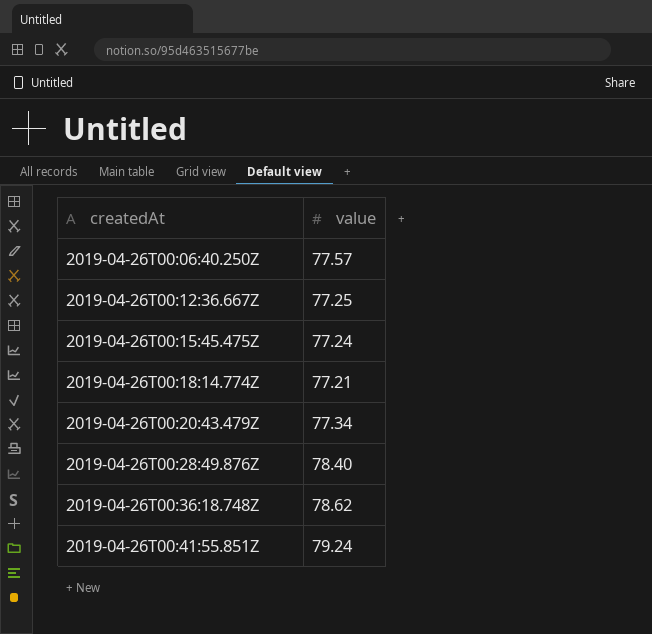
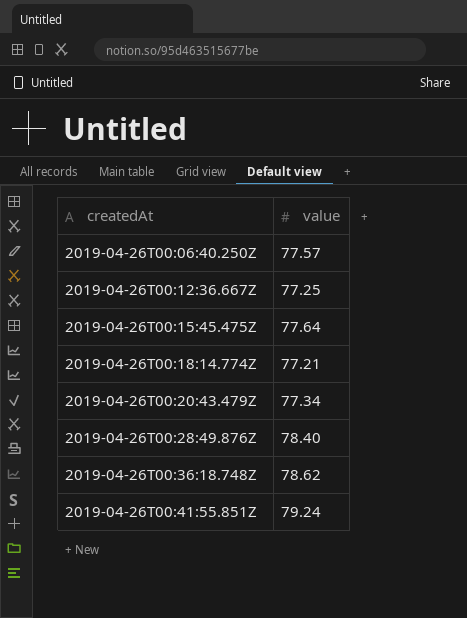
2019-04-26T00:15:45.475Z | value: 77.24 -> 77.64

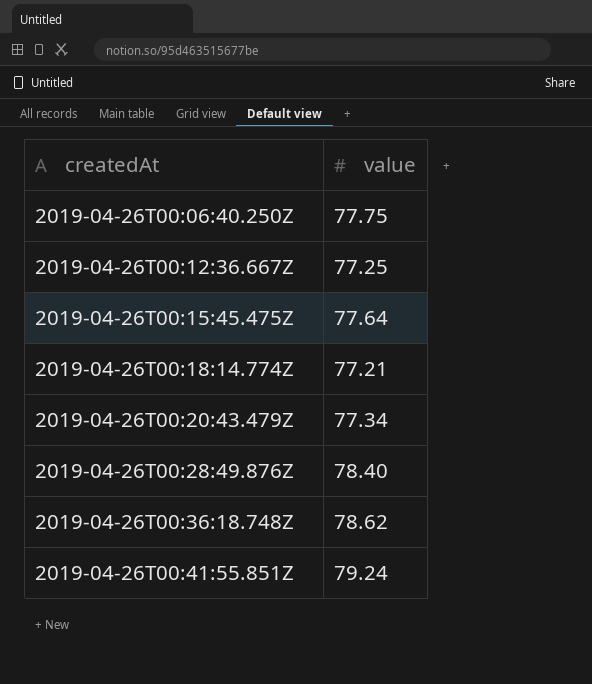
2019-04-26T00:06:40.250Z | value: 77.57 -> 77.75

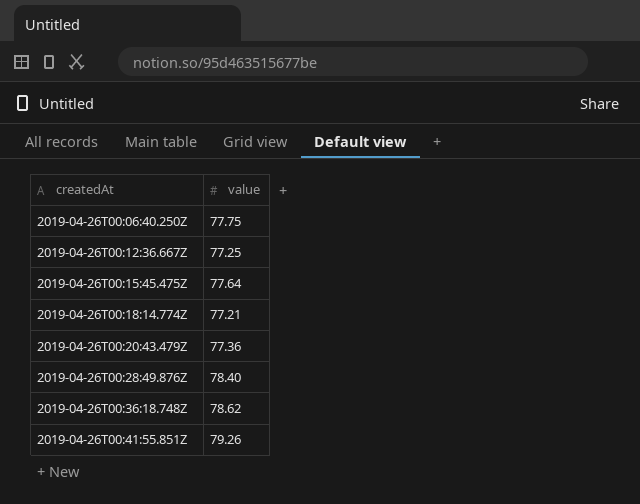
2019-04-26T00:20:43.479Z | value: 77.34 -> 77.36
2019-04-26T00:41:55.851Z | value: 79.24 -> 79.26

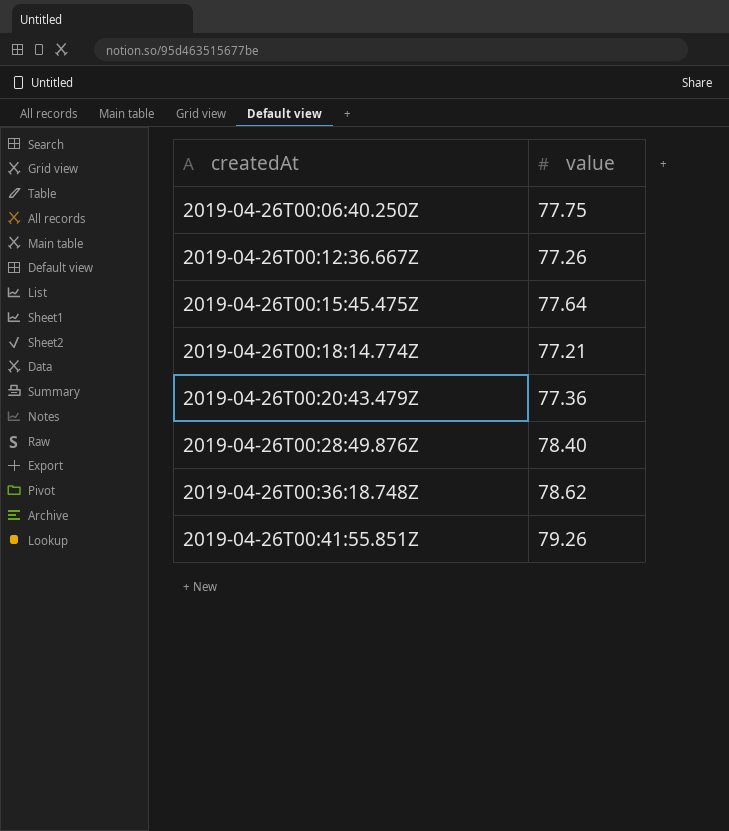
2019-04-26T00:12:36.667Z | value: 77.25 -> 77.26

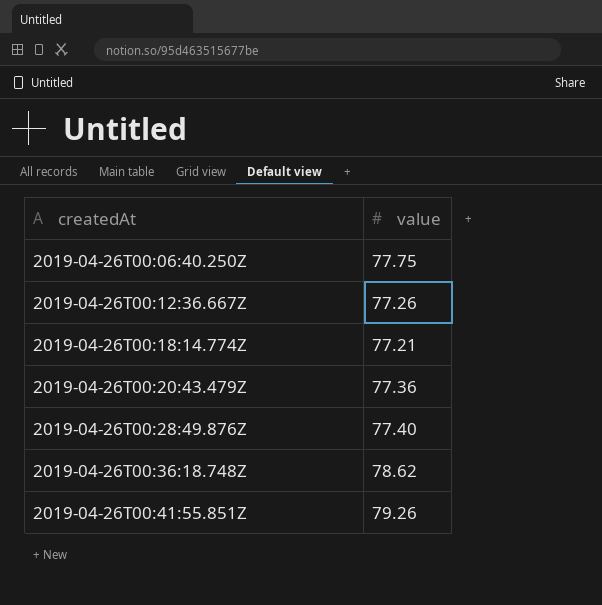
row 2019-04-26T00:15:45.475Z: 77.64 -> none
2019-04-26T00:28:49.876Z | value: 78.40 -> 77.40

